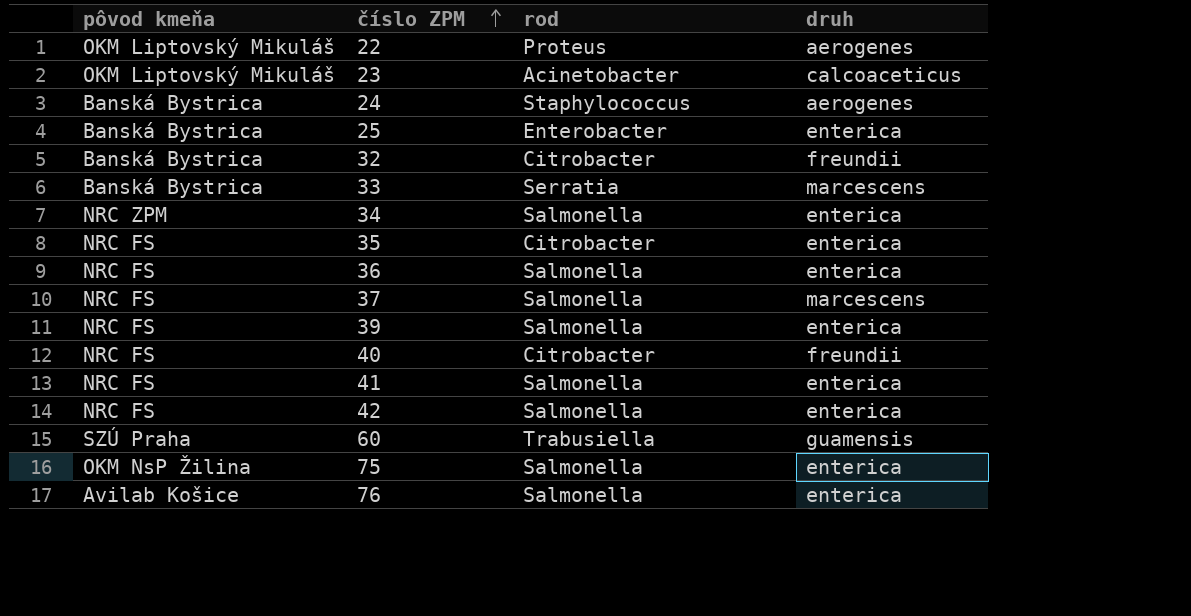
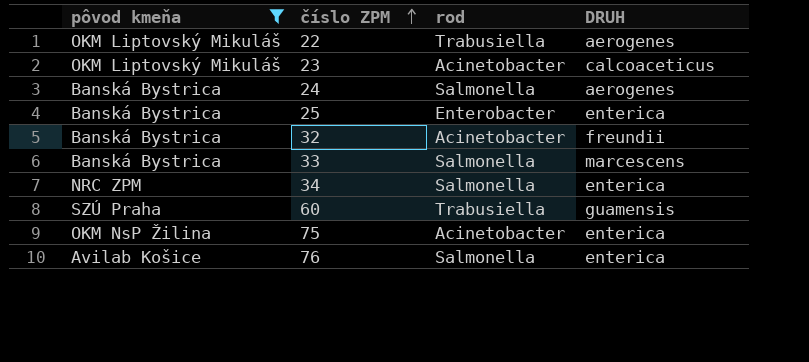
filter: none -> pôvod kmeňa != NRC FS
column name: druh -> DRUH
22 | rod: Proteus -> Trabusiella
24 | rod: Staphylococcus -> Salmonella
32 | rod: Citrobacter -> Acinetobacter
33 | rod: Serratia -> Salmonella
75 | rod: Salmonella -> Acinetobacter

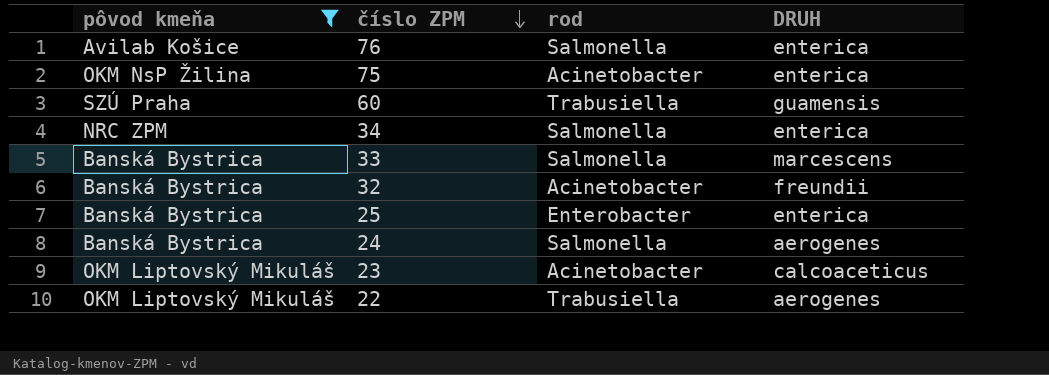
row order: číslo ZPM ascending -> číslo ZPM descending

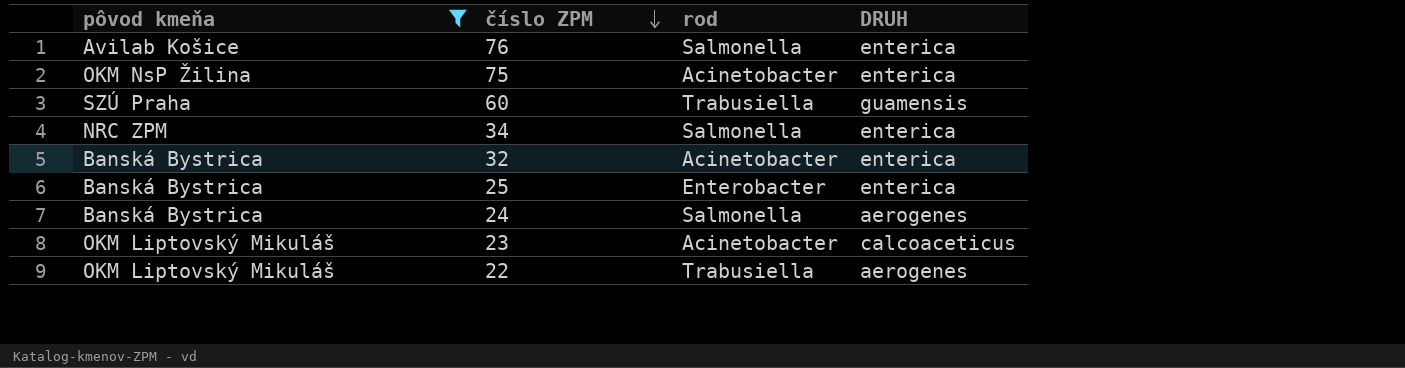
row 33: Banská Bystrica | Salmonella | marcescens -> none
32 | DRUH: freundii -> enterica

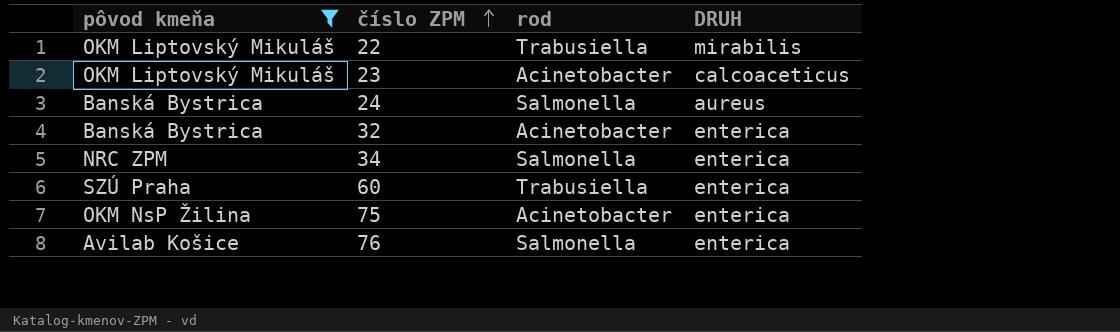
row order: číslo ZPM descending -> číslo ZPM ascending
row 25: Banská Bystrica | Enterobacter | enterica -> none
22 | DRUH: aerogenes -> mirabilis
24 | DRUH: aerogenes -> aureus
60 | DRUH: guamensis -> enterica

